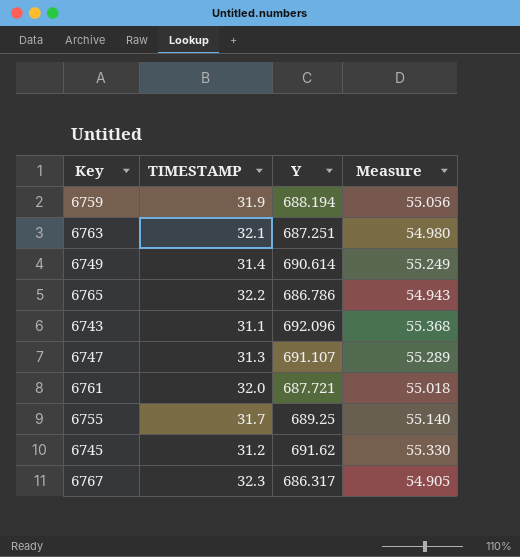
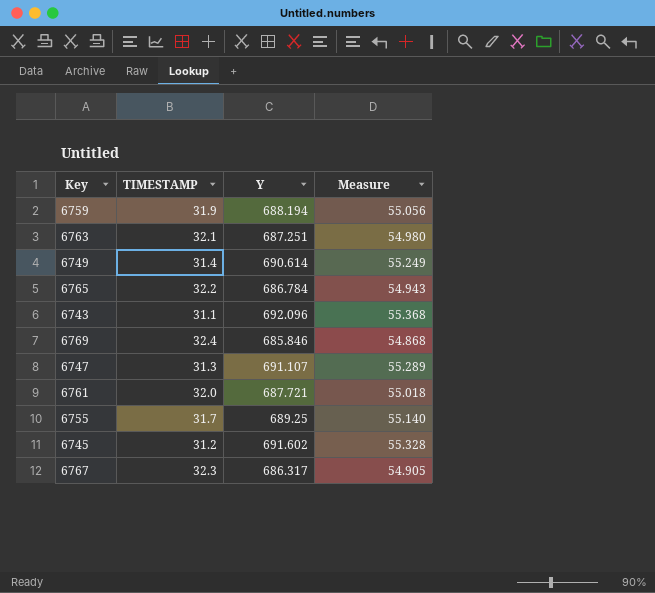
6765 | Y: 686.786 -> 686.784
row 6769: none -> 32.4 | 685.846 | 54.868
6745 | Y: 691.62 -> 691.602
6745 | Measure: 55.330 -> 55.328

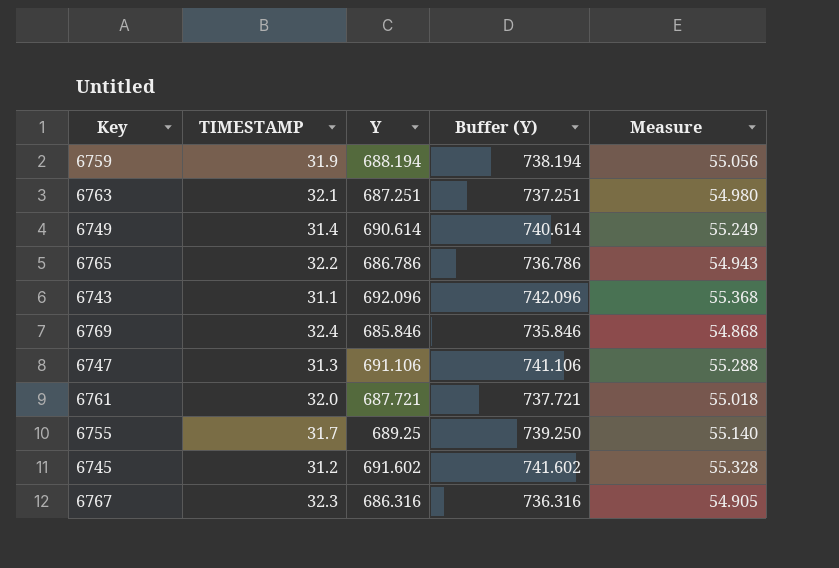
column Buffer (Y) | formula: none -> [Y] + 50
6765 | Y: 686.784 -> 686.786
6747 | Y: 691.107 -> 691.106
6747 | Measure: 55.289 -> 55.288
6767 | Y: 686.317 -> 686.316

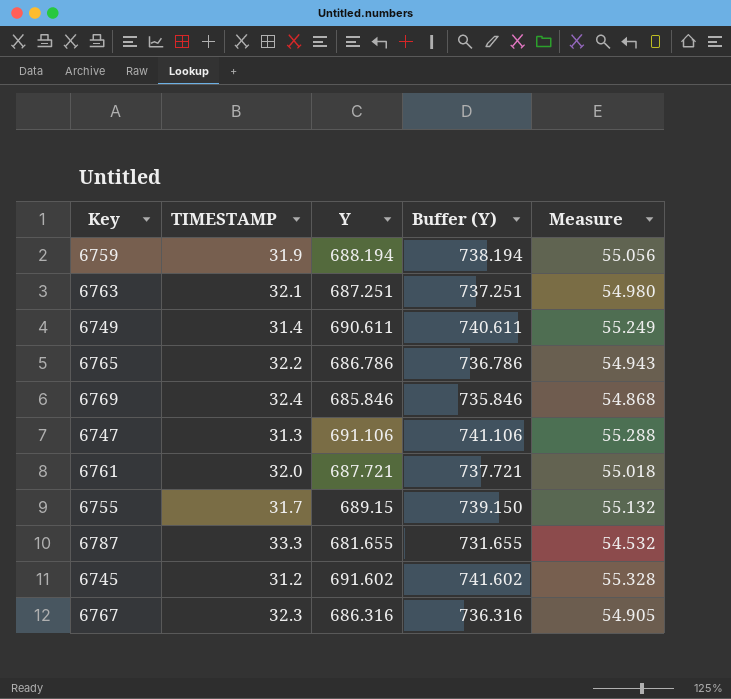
row 6743: 31.1 | 692.096 | 742.096 | 55.368 -> none
6749 | Y: 690.614 -> 690.611
6749 | Buffer (Y): 740.614 -> 740.611
6755 | Y: 689.25 -> 689.15
6755 | Buffer (Y): 739.250 -> 739.150
6755 | Measure: 55.140 -> 55.132
row 6787: none -> 33.3 | 681.655 | 731.655 | 54.532

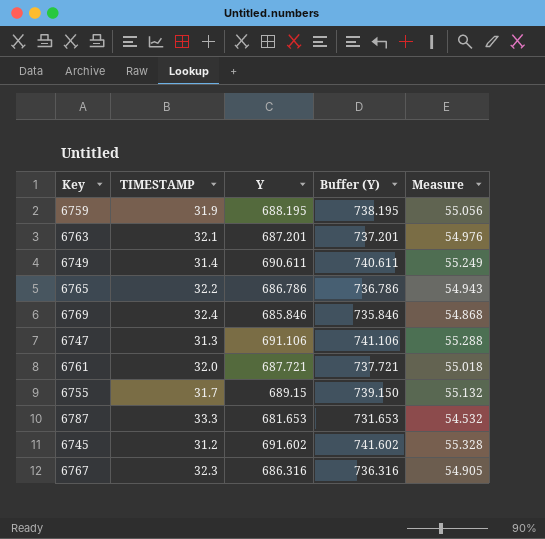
6759 | Y: 688.194 -> 688.195
6759 | Buffer (Y): 738.194 -> 738.195
6763 | Y: 687.251 -> 687.201
6763 | Buffer (Y): 737.251 -> 737.201
6763 | Measure: 54.980 -> 54.976
6787 | Y: 681.655 -> 681.653
6787 | Buffer (Y): 731.655 -> 731.653

